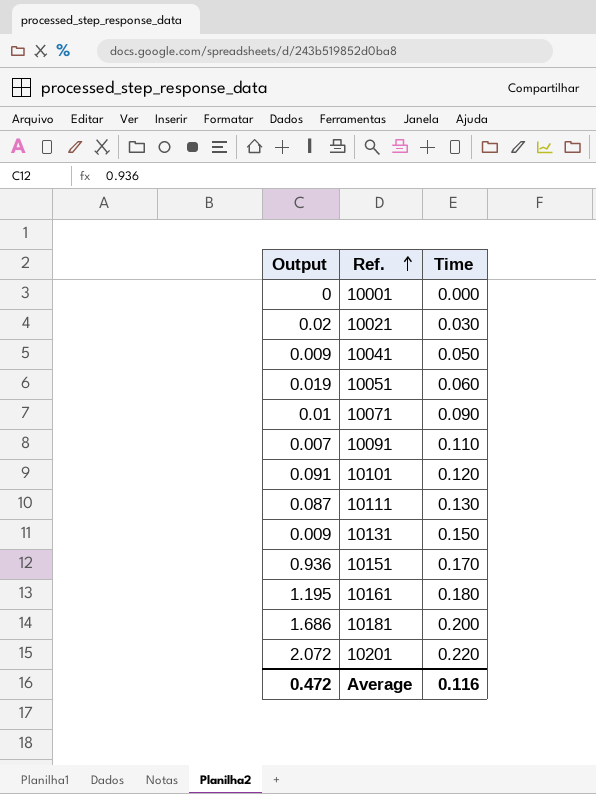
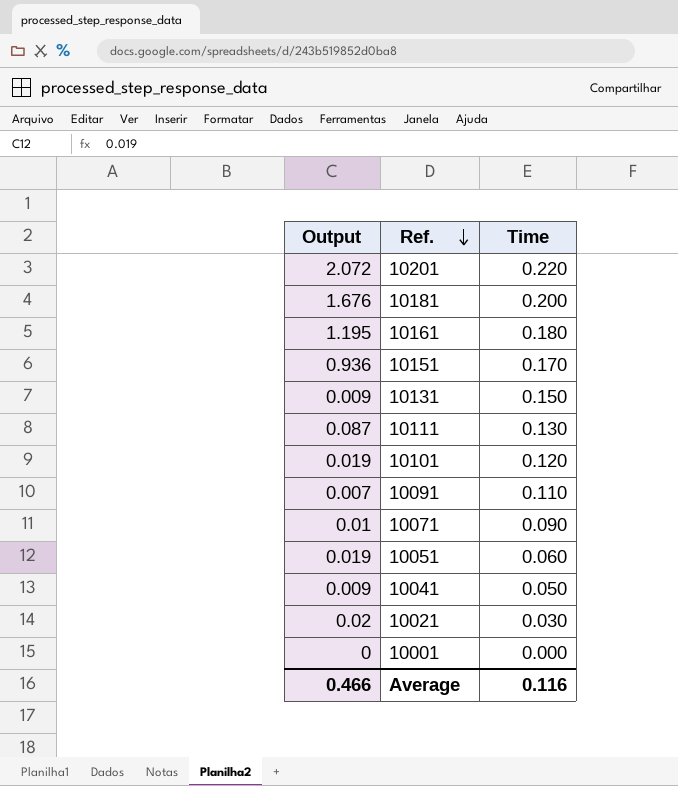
row order: Ref. ascending -> Ref. descending
10181 | Output: 1.686 -> 1.676
10101 | Output: 0.091 -> 0.019
Average | Output: 0.472 -> 0.466

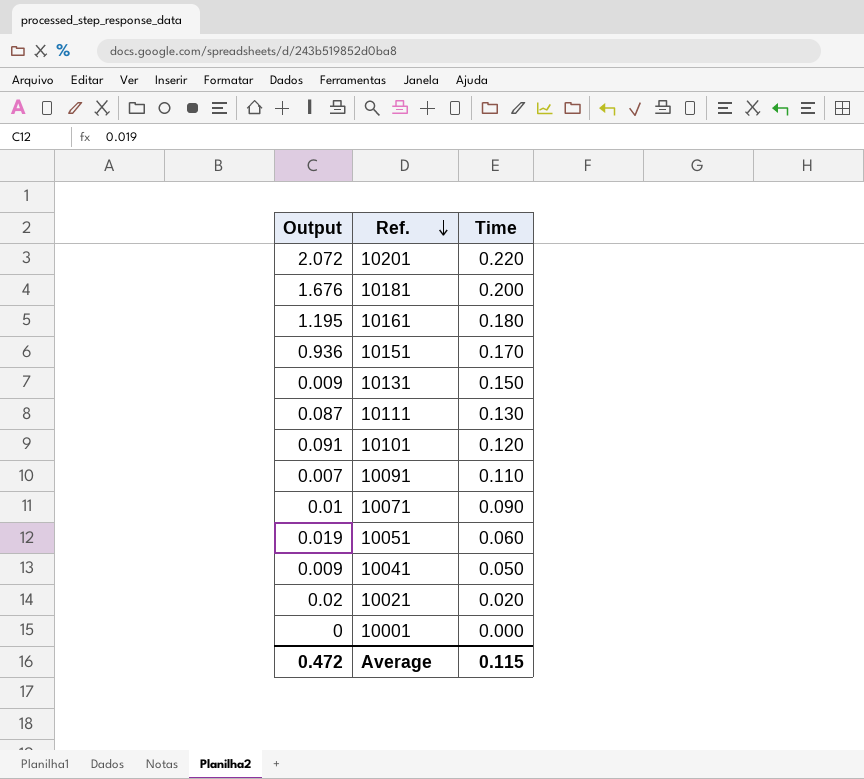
10101 | Output: 0.019 -> 0.091
10021 | Time: 0.030 -> 0.020
Average | Output: 0.466 -> 0.472
Average | Time: 0.116 -> 0.115

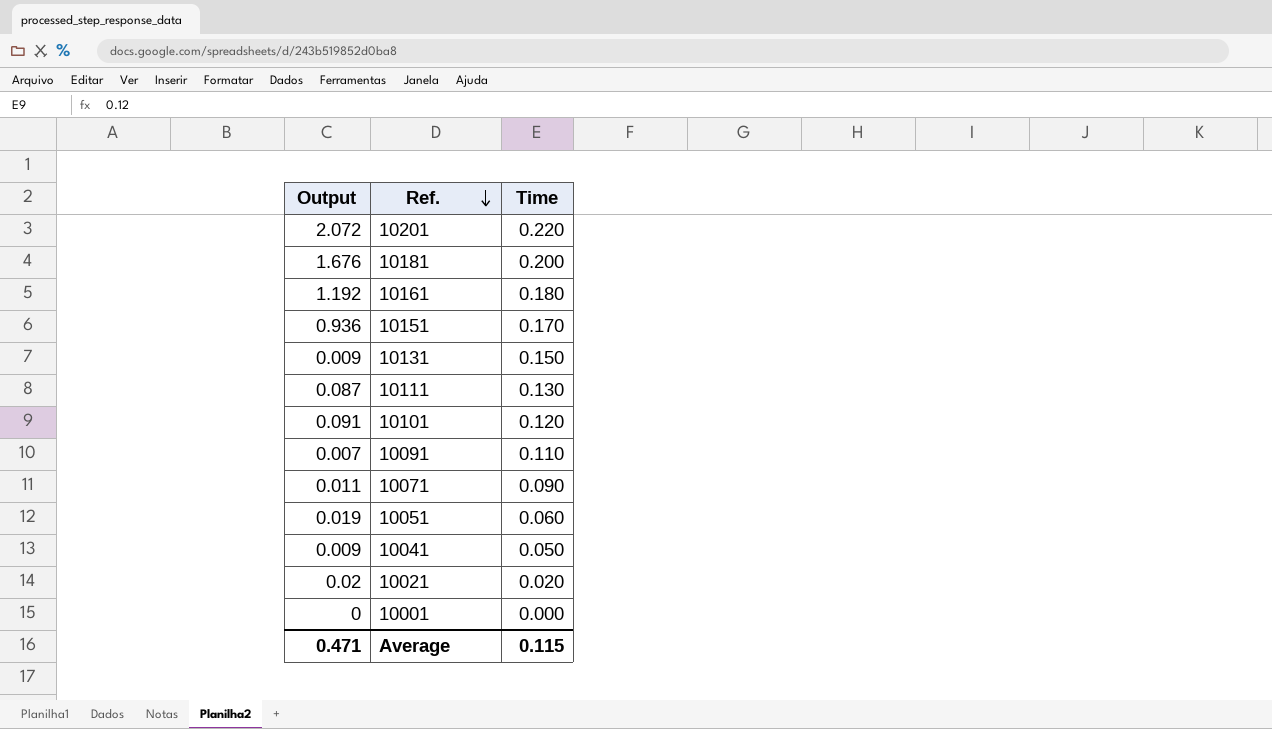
10161 | Output: 1.195 -> 1.192
10071 | Output: 0.01 -> 0.011
Average | Output: 0.472 -> 0.471

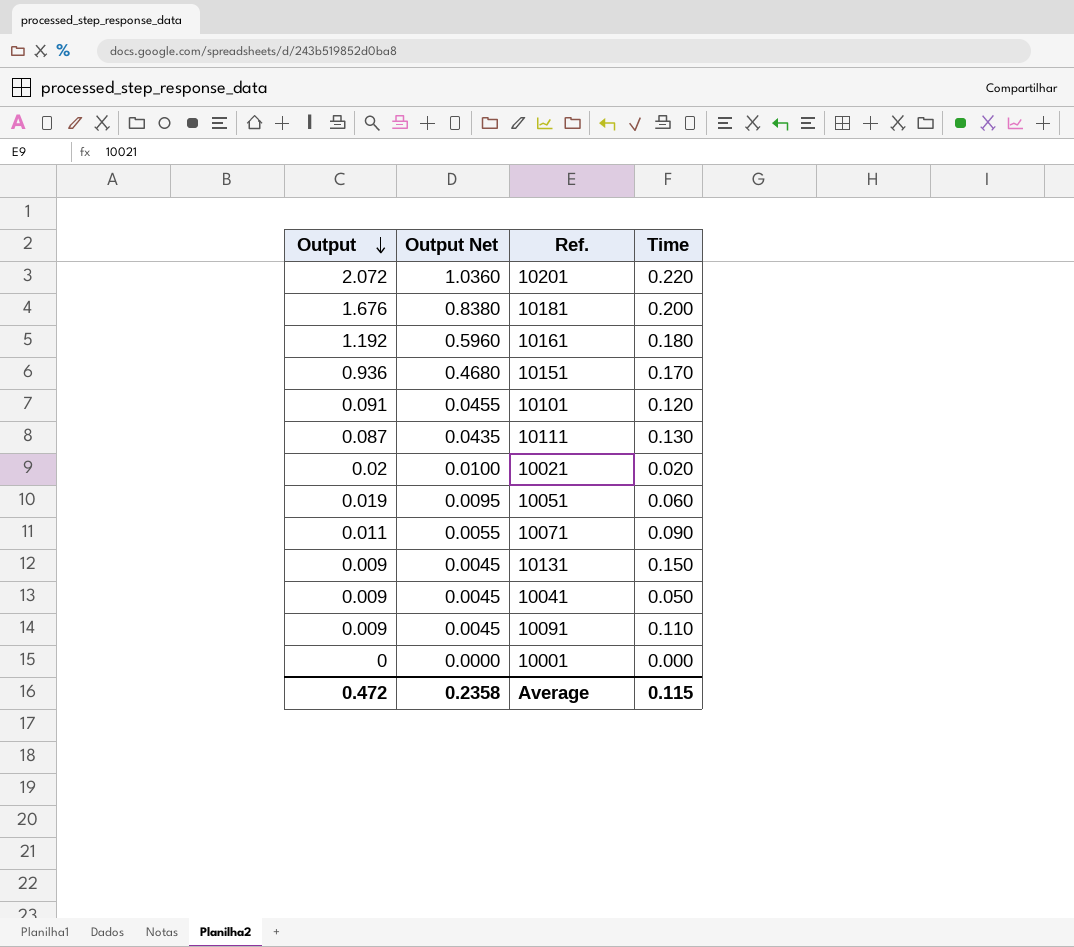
row order: Ref. descending -> Output descending
column Output Net | formula: none -> [Output] * 0.5
10091 | Output: 0.007 -> 0.009
Average | Output: 0.471 -> 0.472

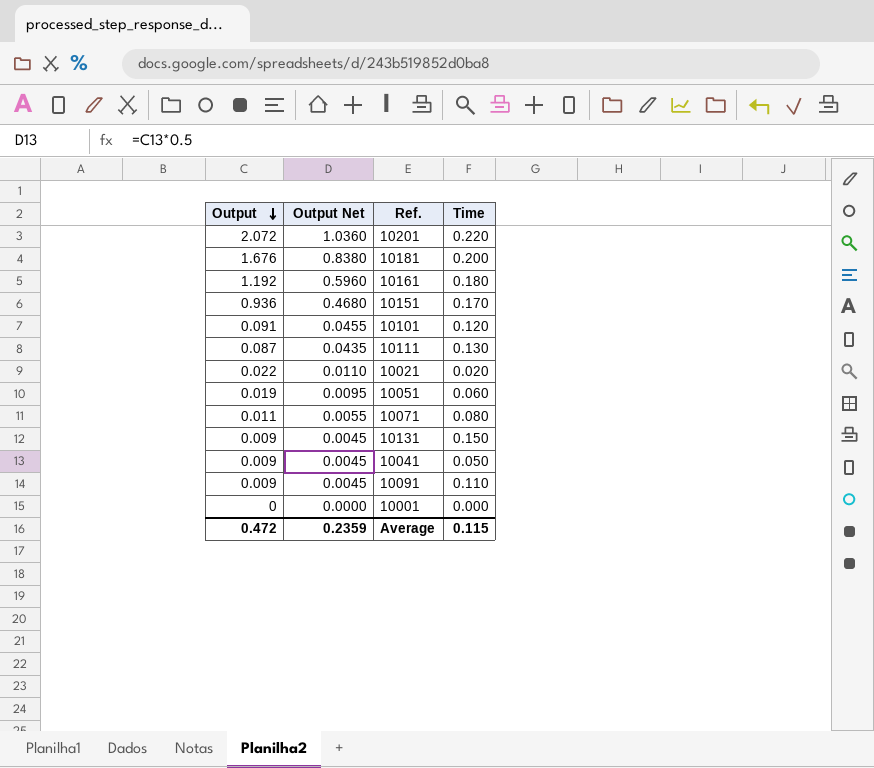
10021 | Output: 0.02 -> 0.022
10021 | Output Net: 0.0100 -> 0.0110
10071 | Time: 0.090 -> 0.080
Average | Output Net: 0.2358 -> 0.2359

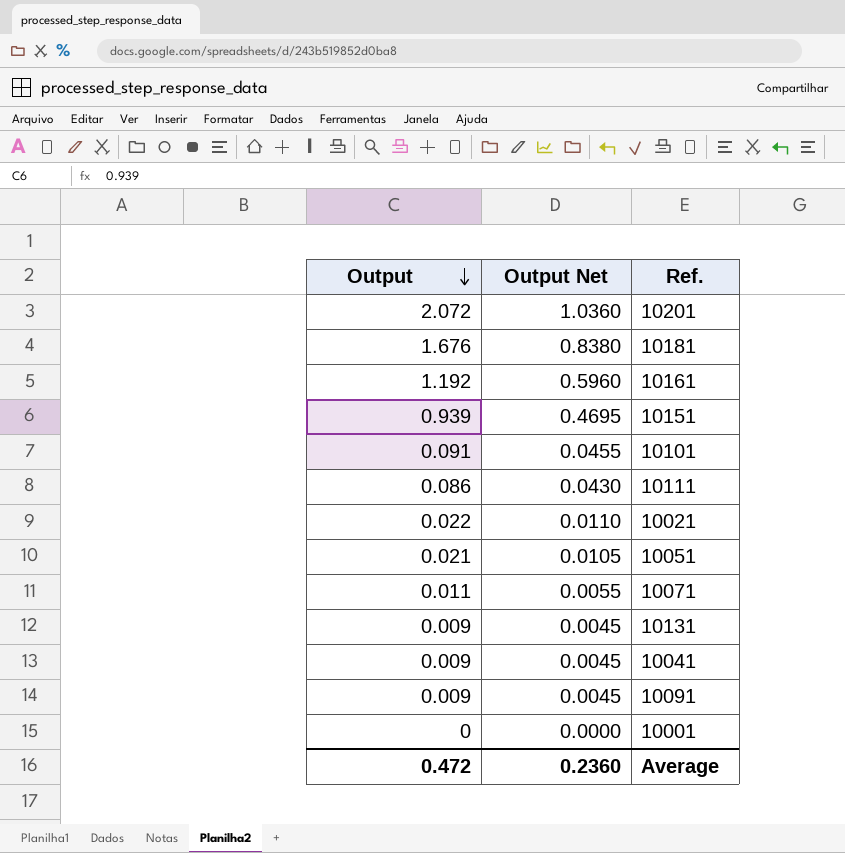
column Time | position: 4 -> none
10151 | Output: 0.936 -> 0.939
10151 | Output Net: 0.4680 -> 0.4695
10111 | Output: 0.087 -> 0.086
10111 | Output Net: 0.0435 -> 0.0430
10051 | Output: 0.019 -> 0.021
10051 | Output Net: 0.0095 -> 0.0105
Average | Output Net: 0.2359 -> 0.2360

